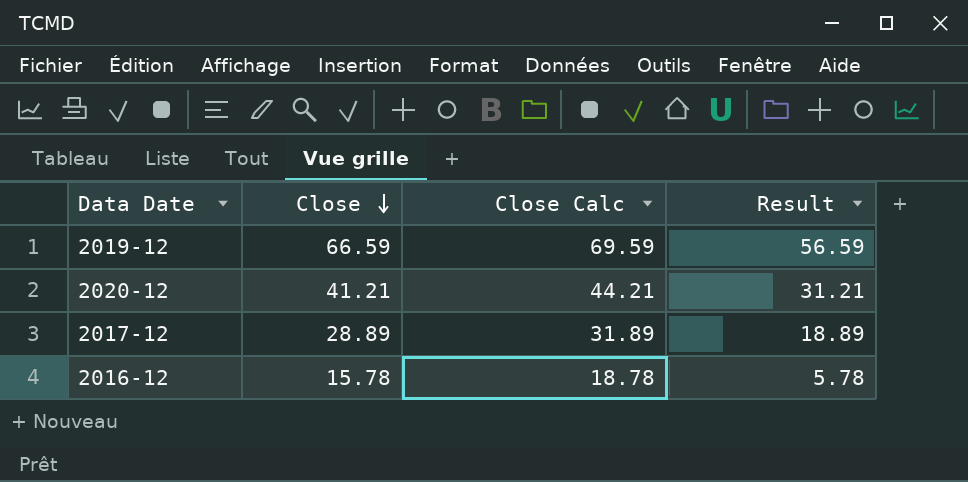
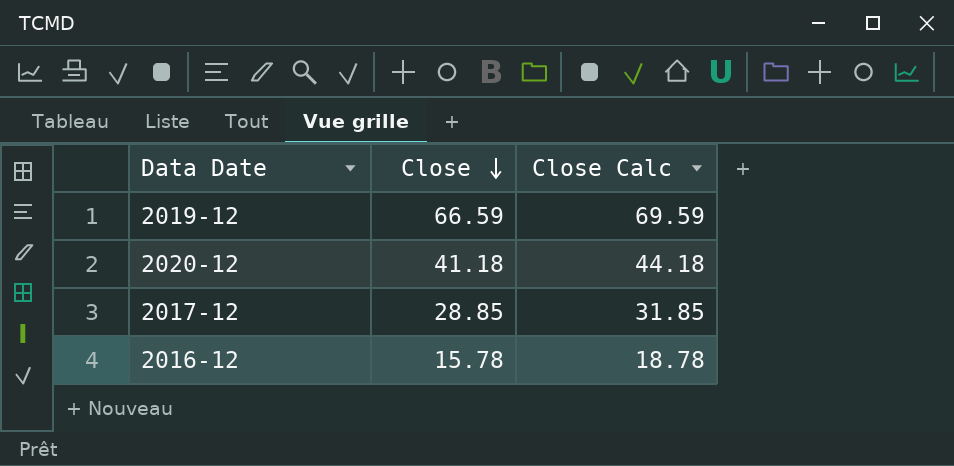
column Result | formula: [Close] - 10 -> none
2020-12 | Close: 41.21 -> 41.18
2020-12 | Close Calc: 44.21 -> 44.18
2017-12 | Close: 28.89 -> 28.85
2017-12 | Close Calc: 31.89 -> 31.85

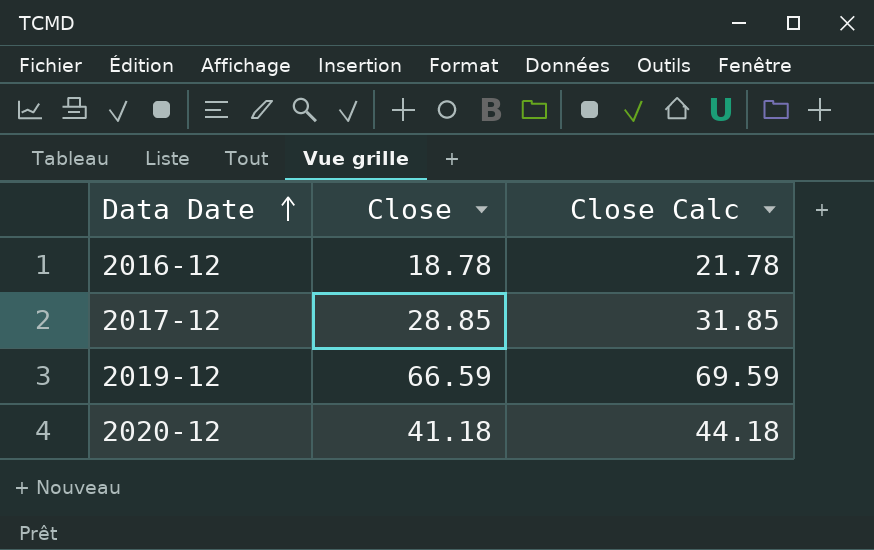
row order: Close descending -> Data Date ascending
2016-12 | Close: 15.78 -> 18.78
2016-12 | Close Calc: 18.78 -> 21.78

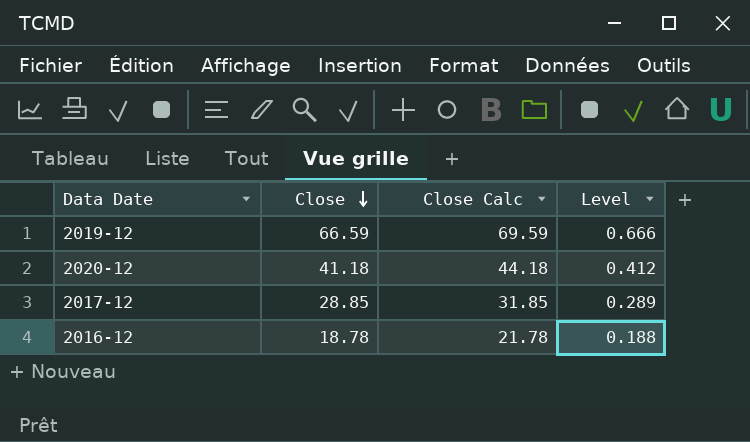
row order: Data Date ascending -> Close descending
column Level | formula: none -> [Close] * 0.01

